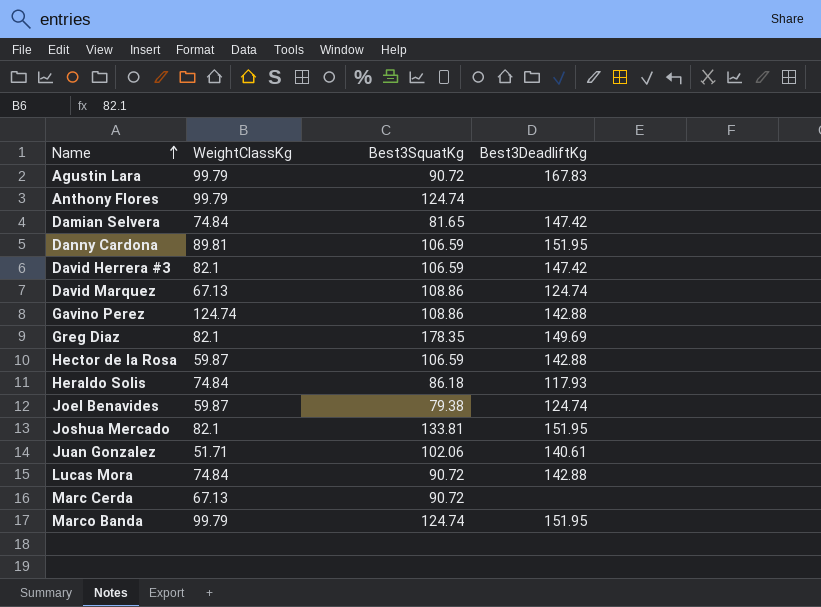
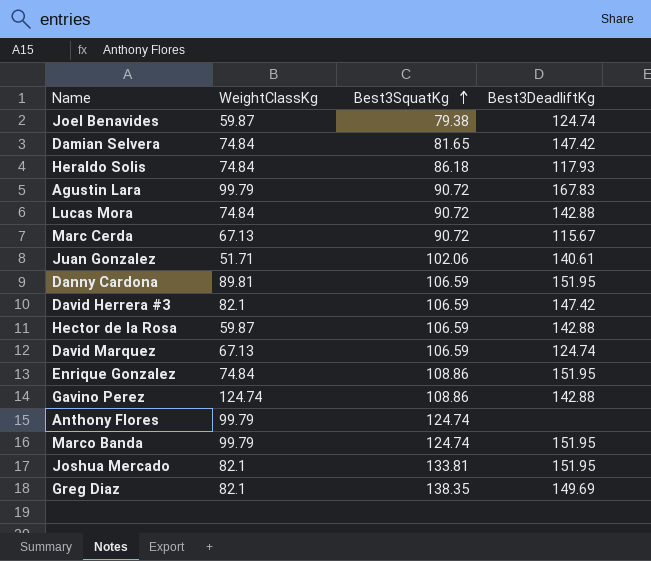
row order: Name ascending -> Best3SquatKg ascending
Marc Cerda | Best3DeadliftKg: none -> 115.67
David Marquez | Best3SquatKg: 108.86 -> 106.59
row Enrique Gonzalez: none -> 74.84 | 108.86 | 151.95
Greg Diaz | Best3SquatKg: 178.35 -> 138.35

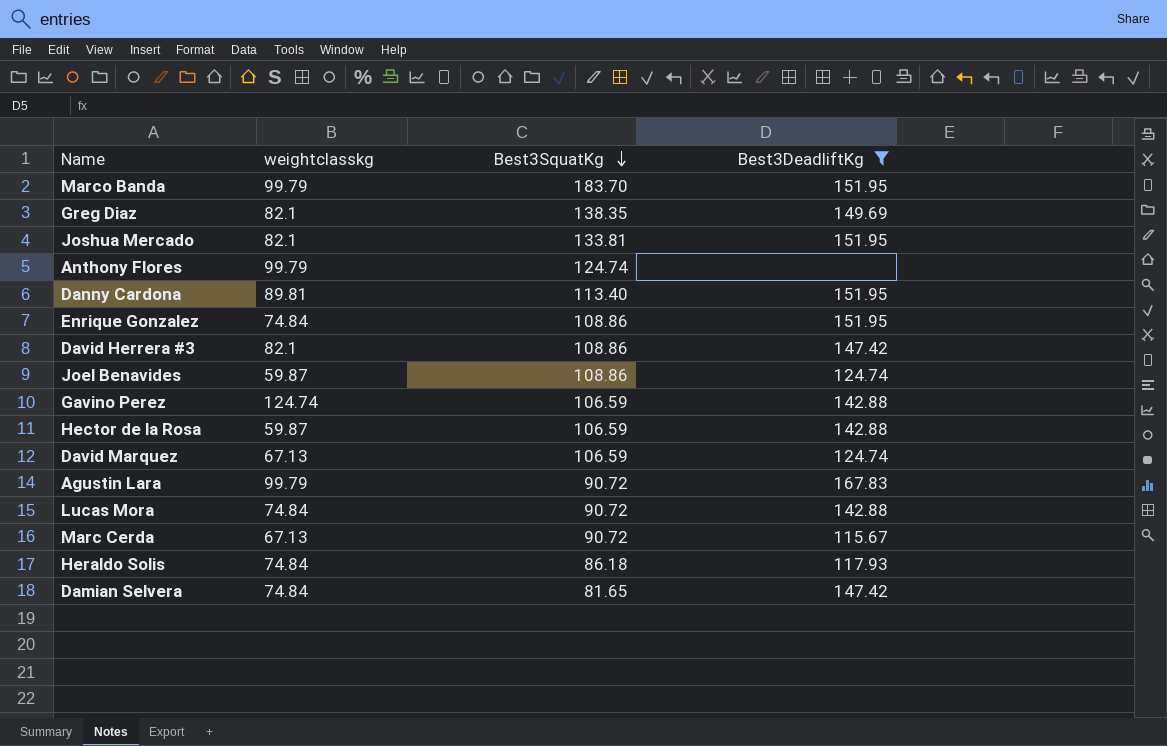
filter: none -> Best3DeadliftKg != 140.61
row order: Best3SquatKg ascending -> Best3SquatKg descending
column name: WeightClassKg -> weightclasskg
Marco Banda | Best3SquatKg: 124.74 -> 183.70
Danny Cardona | Best3SquatKg: 106.59 -> 113.40
David Herrera #3 | Best3SquatKg: 106.59 -> 108.86
Joel Benavides | Best3SquatKg: 79.38 -> 108.86
Gavino Perez | Best3SquatKg: 108.86 -> 106.59

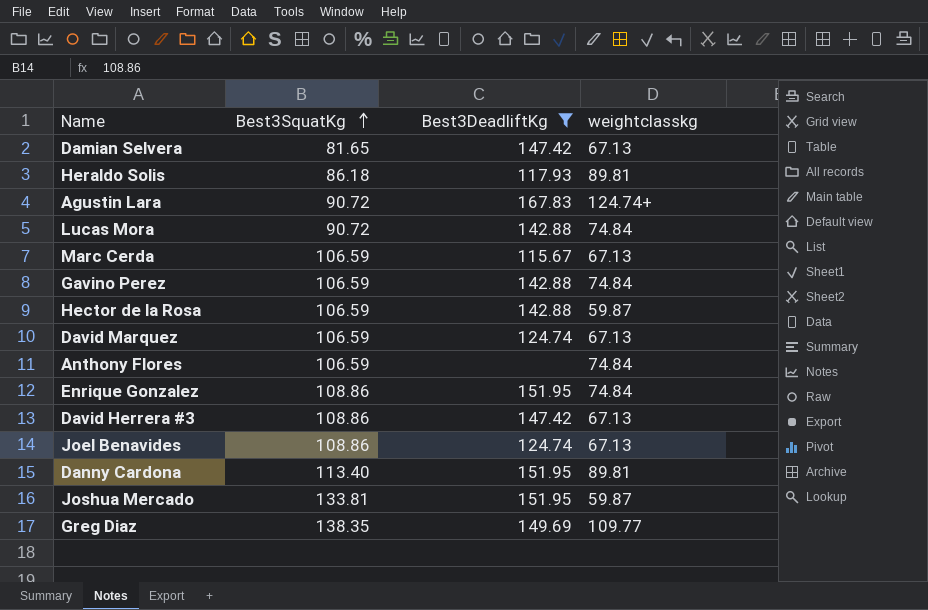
row order: Best3SquatKg descending -> Best3SquatKg ascending
column weightclasskg | position: 2 -> 4
row Marco Banda: 99.79 | 183.70 | 151.95 -> none
Damian Selvera | weightclasskg: 74.84 -> 67.13
Heraldo Solis | weightclasskg: 74.84 -> 89.81
Agustin Lara | weightclasskg: 99.79 -> 124.74+
Marc Cerda | Best3SquatKg: 90.72 -> 106.59
Gavino Perez | weightclasskg: 124.74 -> 74.84
Anthony Flores | Best3SquatKg: 124.74 -> 106.59
Anthony Flores | weightclasskg: 99.79 -> 74.84
David Herrera #3 | weightclasskg: 82.1 -> 67.13
Joel Benavides | weightclasskg: 59.87 -> 67.13
Joshua Mercado | weightclasskg: 82.1 -> 59.87
Greg Diaz | weightclasskg: 82.1 -> 109.77

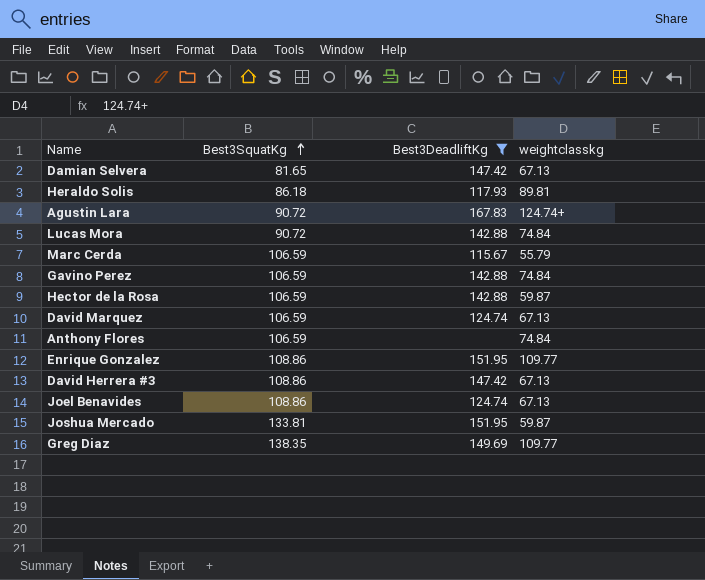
row Danny Cardona: 113.40 | 151.95 | 89.81 -> none
Marc Cerda | weightclasskg: 67.13 -> 55.79
Enrique Gonzalez | weightclasskg: 74.84 -> 109.77

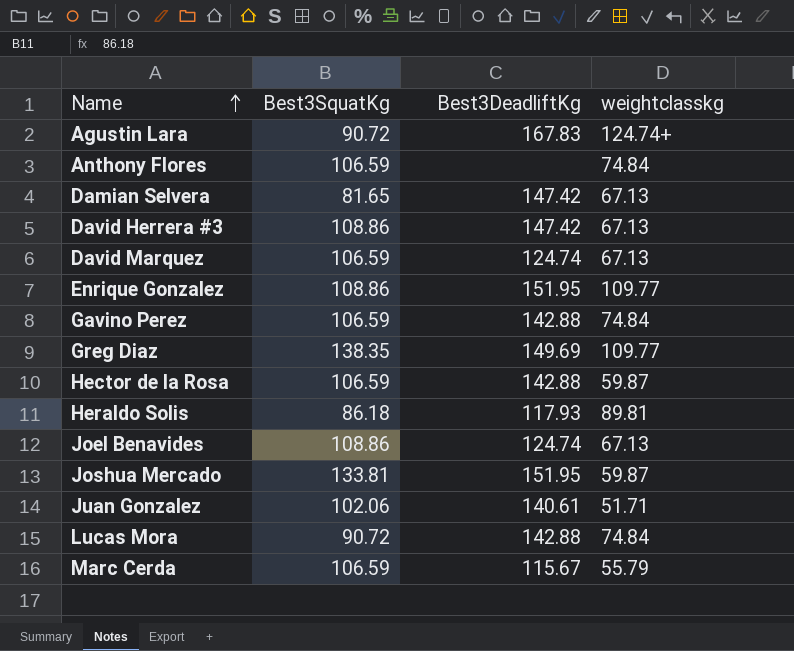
filter: Best3DeadliftKg != 140.61 -> none
row order: Best3SquatKg ascending -> Name ascending

